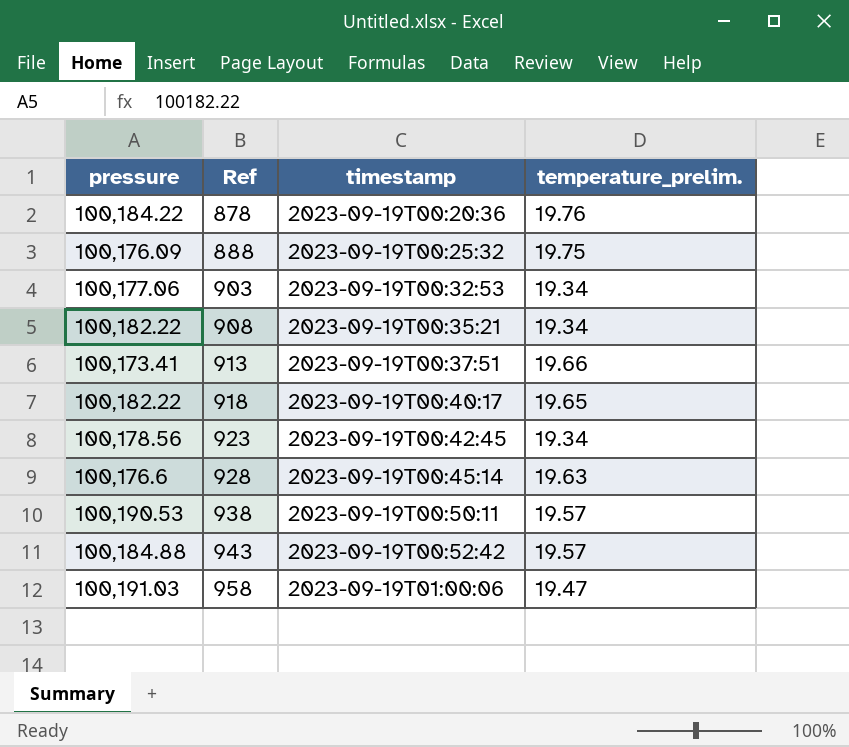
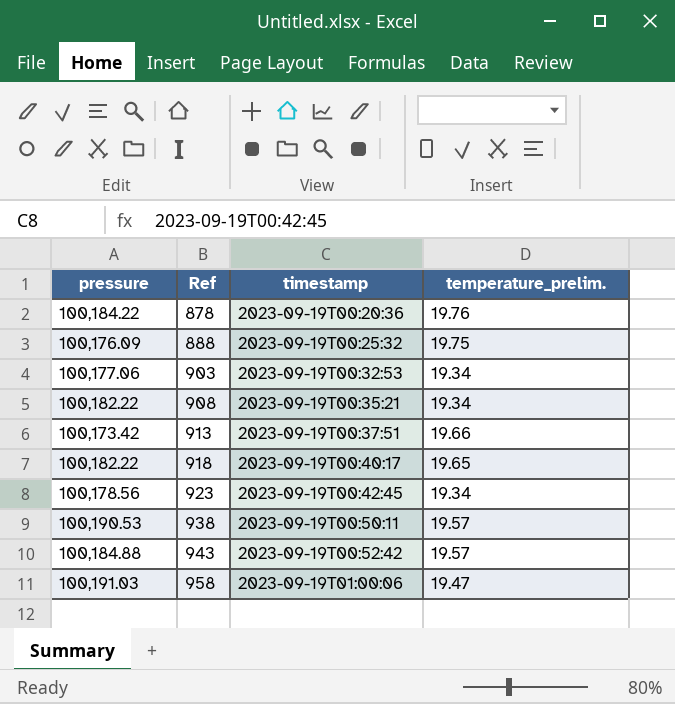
row 928: 100,176.6 | 2023-09-19T00:45:14 | 19.63 -> none
913 | pressure: 100,173.41 -> 100,173.42

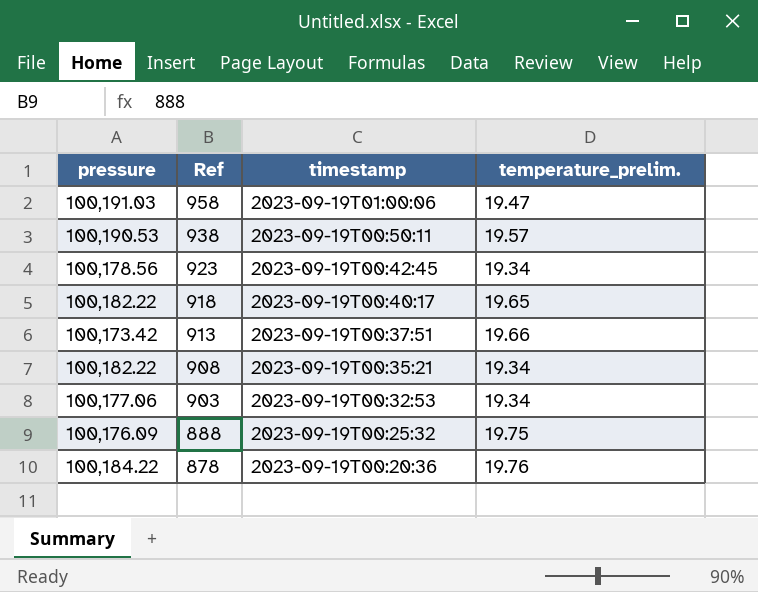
row order: Ref ascending -> Ref descending
row 943: 100,184.88 | 2023-09-19T00:52:42 | 19.57 -> none

